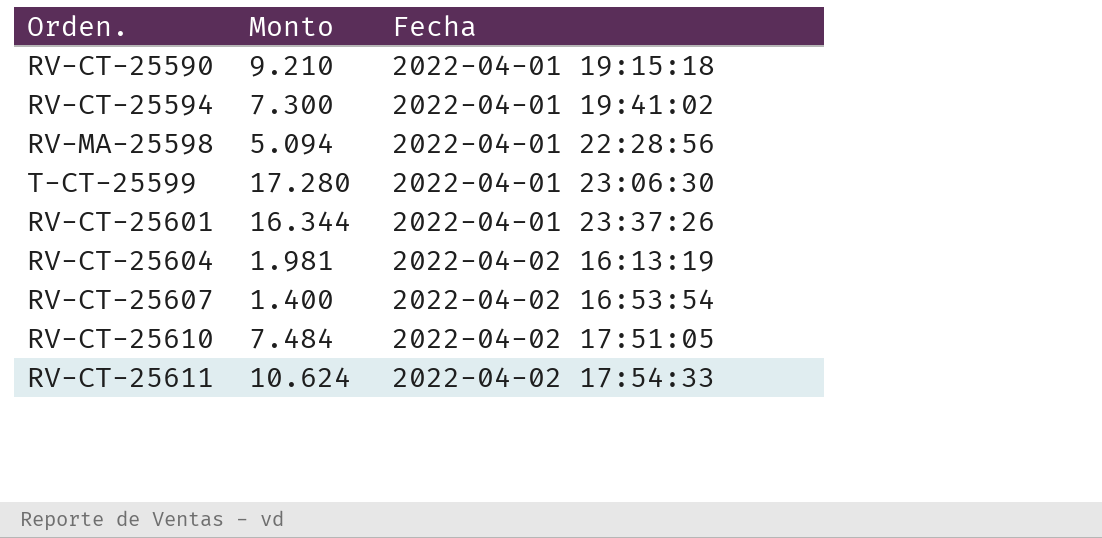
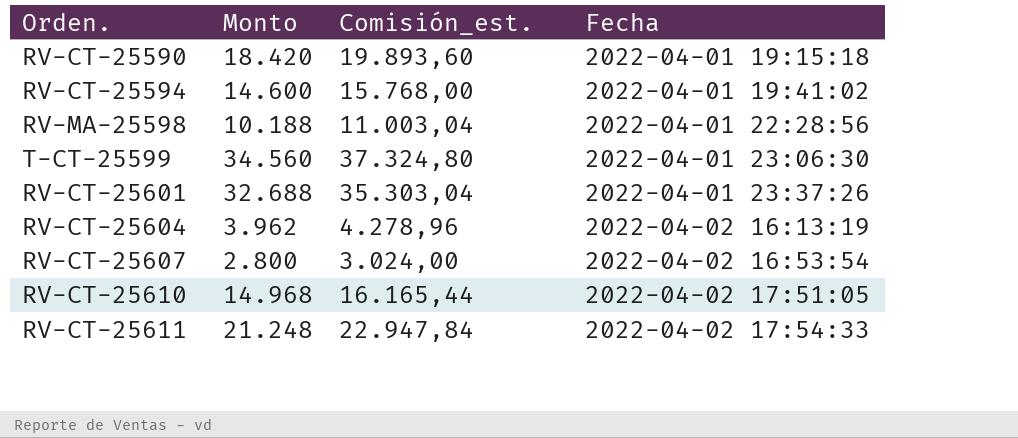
column Comisión_est. | formula: none -> [Monto] * 1,08
RV-CT-25590 | Monto: 9.210 -> 18.420
RV-CT-25594 | Monto: 7.300 -> 14.600
RV-MA-25598 | Monto: 5.094 -> 10.188
T-CT-25599 | Monto: 17.280 -> 34.560
RV-CT-25601 | Monto: 16.344 -> 32.688
RV-CT-25604 | Monto: 1.981 -> 3.962
RV-CT-25607 | Monto: 1.400 -> 2.800
RV-CT-25610 | Monto: 7.484 -> 14.968
RV-CT-25611 | Monto: 10.624 -> 21.248

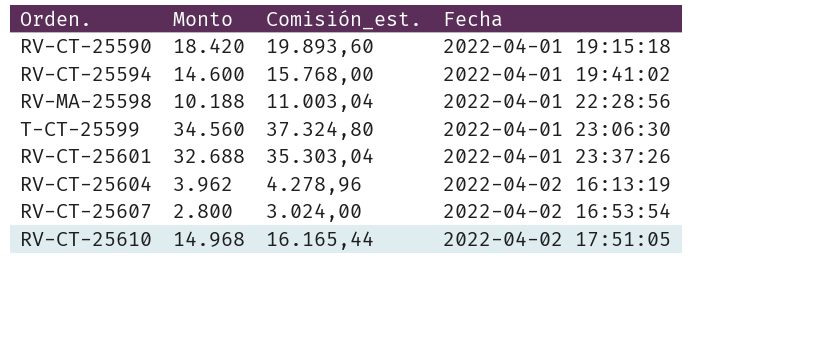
row RV-CT-25611: 21.248 | 22.947,84 | 2022-04-02 17:54:33 -> none

